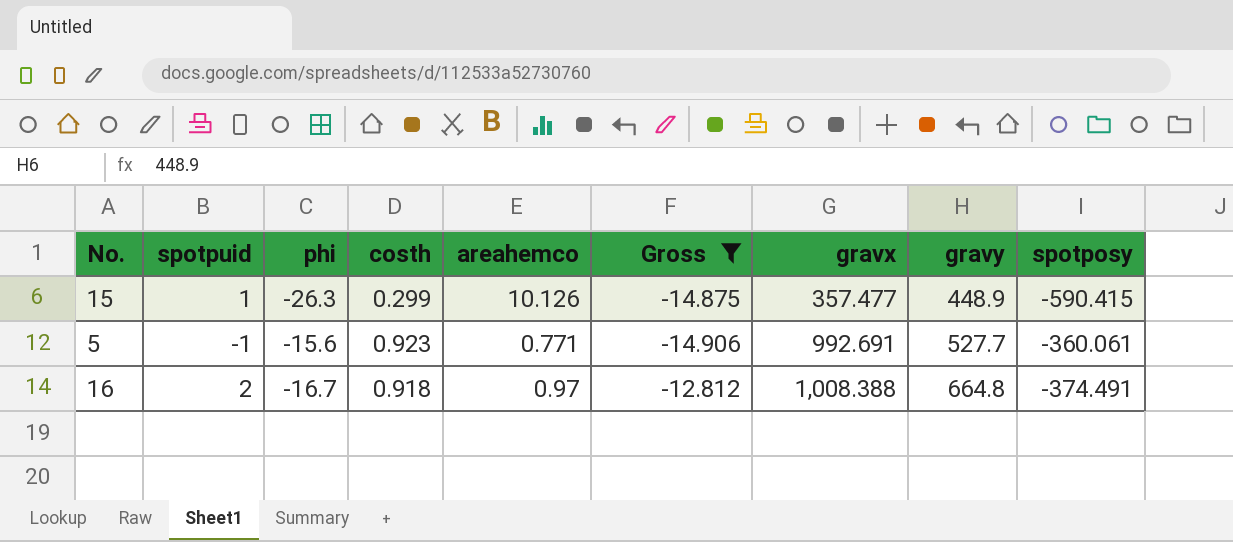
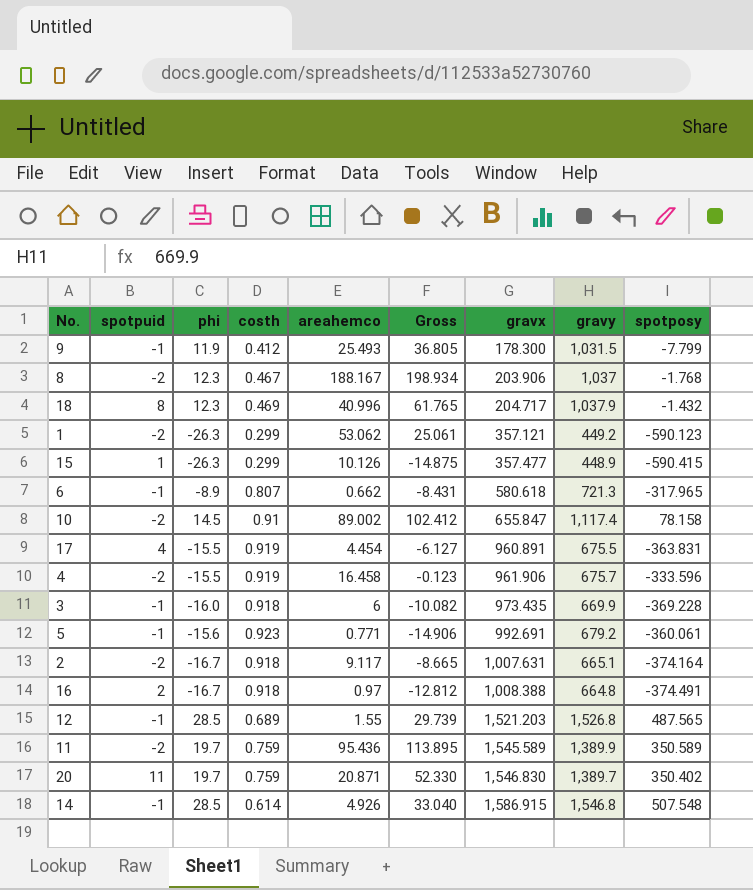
filter: Gross <= -12.812 -> none
5 | gravy: 527.7 -> 679.2

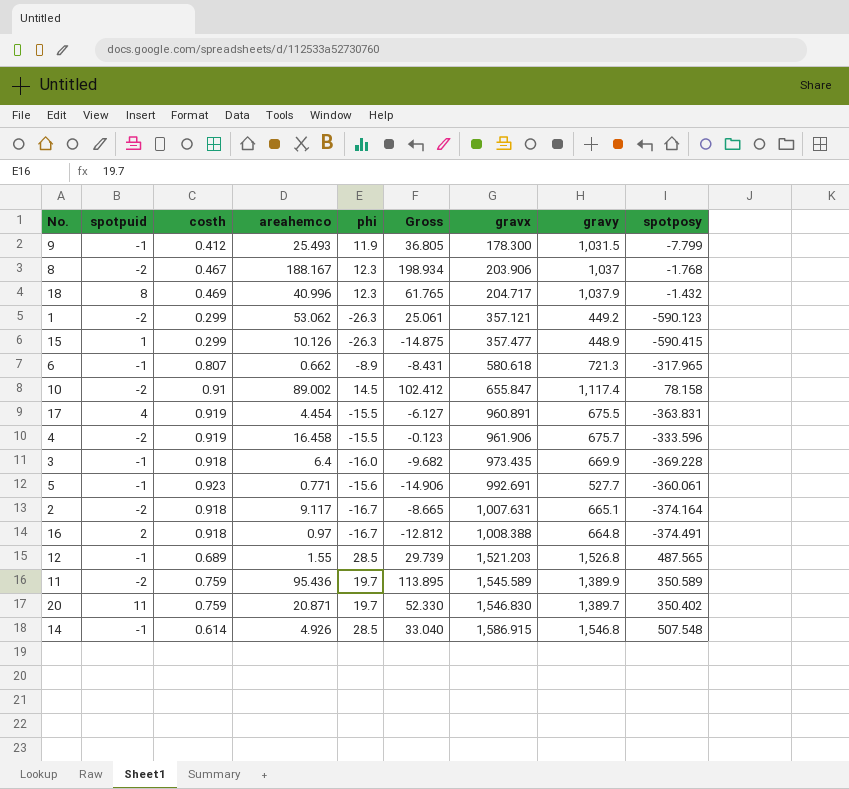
column phi | position: 3 -> 5
3 | areahemco: 6 -> 6.4
3 | Gross: -10.082 -> -9.682
5 | gravy: 679.2 -> 527.7

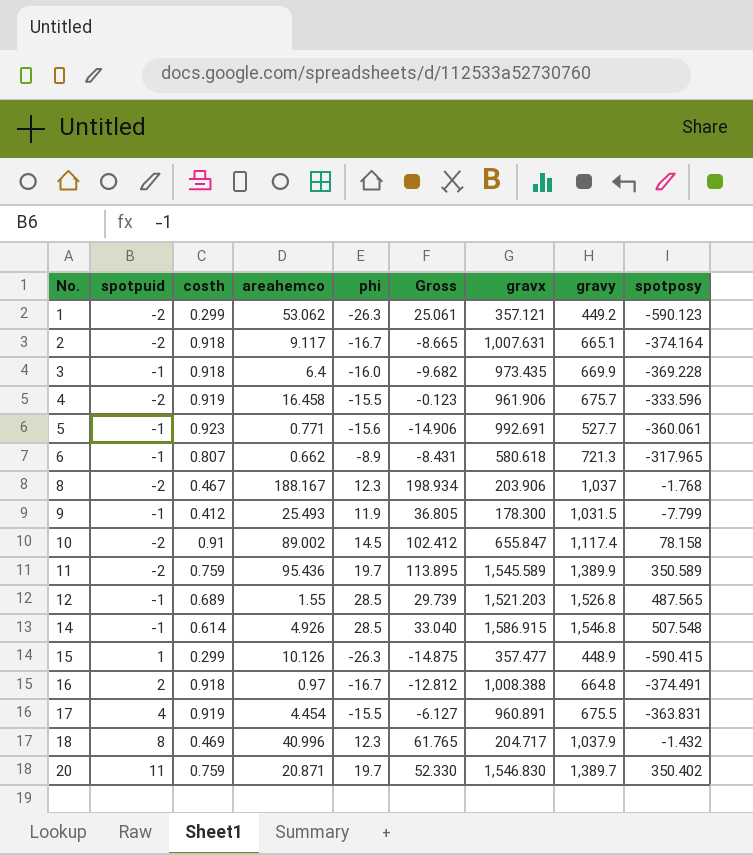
row order: gravx ascending -> No. ascending

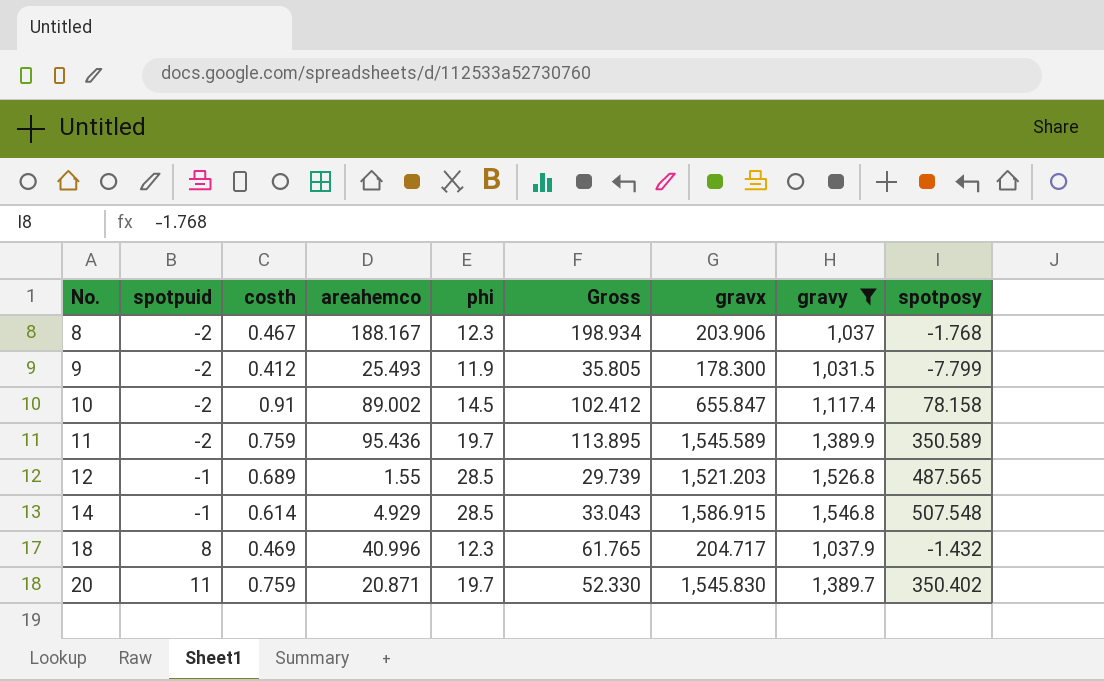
filter: none -> gravy >= 1,031.5
9 | spotpuid: -1 -> -2
9 | Gross: 36.805 -> 35.805
14 | areahemco: 4.926 -> 4.929
14 | Gross: 33.040 -> 33.043
20 | gravx: 1,546.830 -> 1,545.830

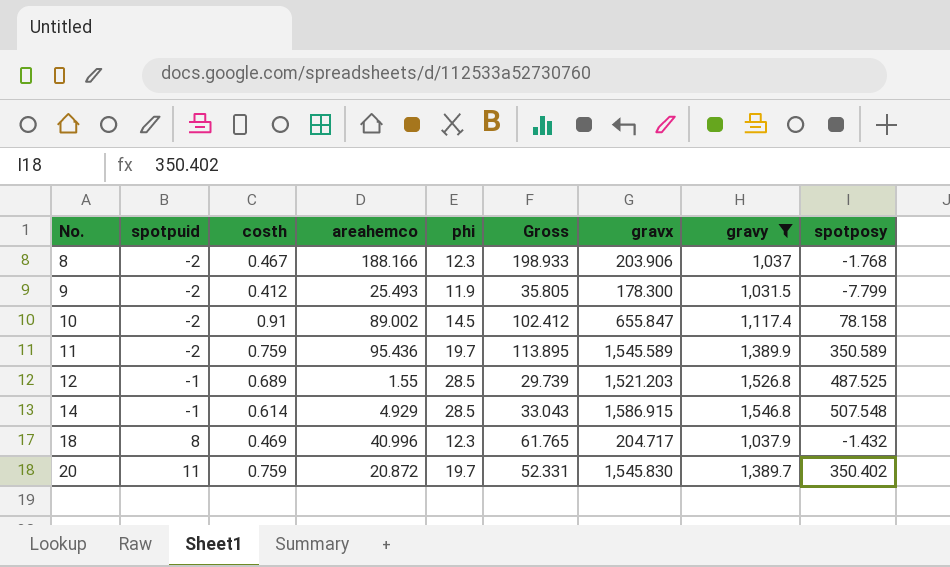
8 | areahemco: 188.167 -> 188.166
8 | Gross: 198.934 -> 198.933
12 | spotposy: 487.565 -> 487.525
20 | areahemco: 20.871 -> 20.872
20 | Gross: 52.330 -> 52.331

